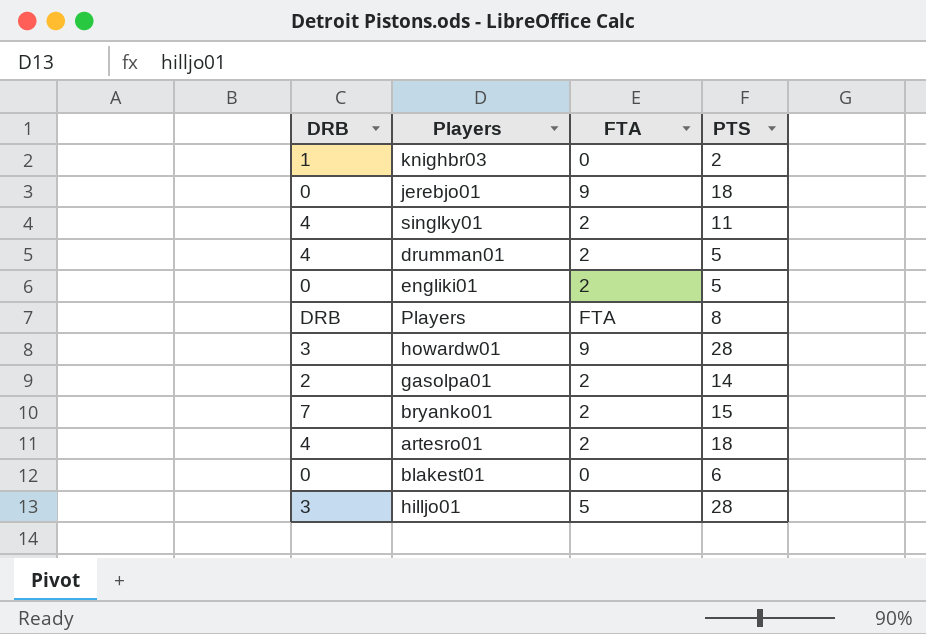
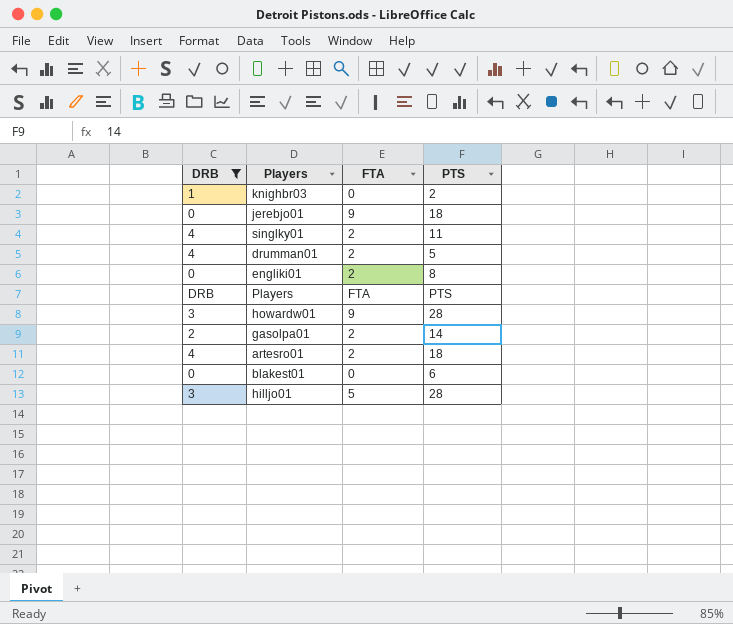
filter: none -> DRB != 7
engliki01 | PTS: 5 -> 8
Players | PTS: 8 -> PTS

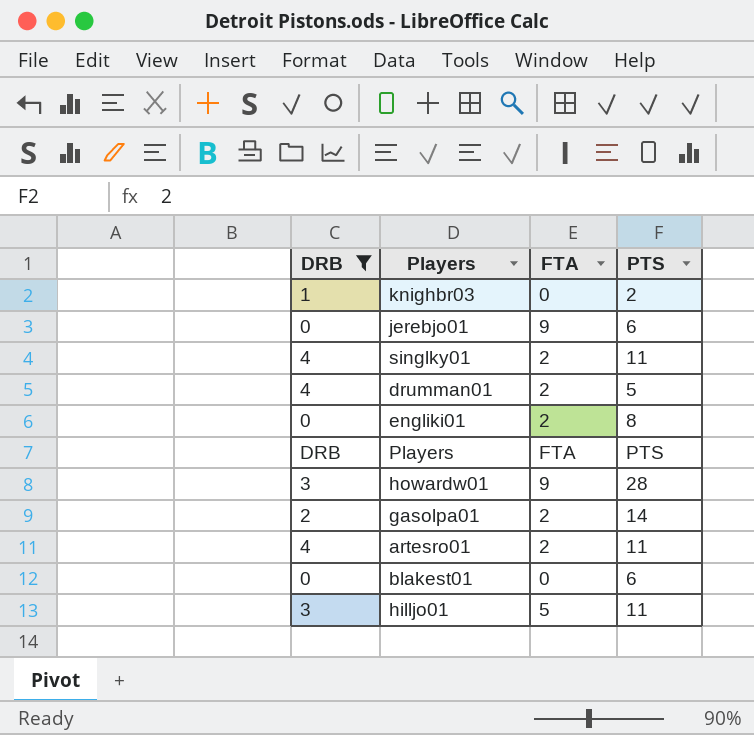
jerebjo01 | PTS: 18 -> 6
artesro01 | PTS: 18 -> 11
hilljo01 | PTS: 28 -> 11

